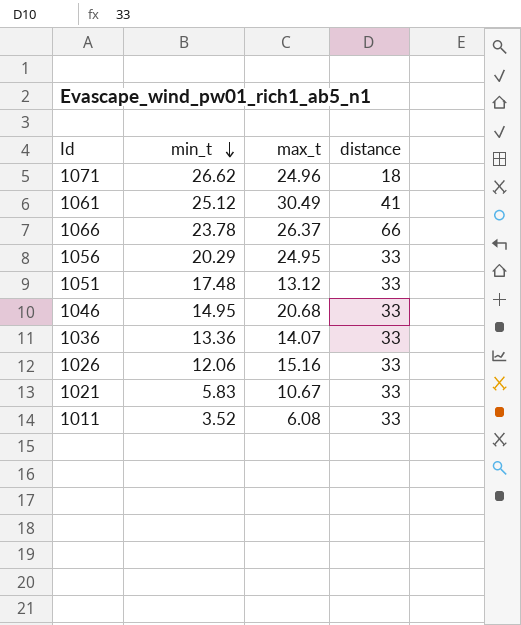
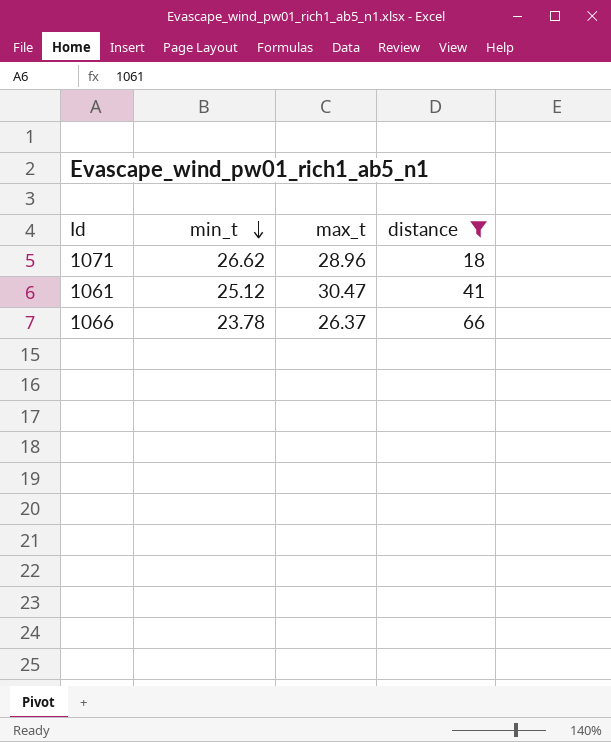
filter: none -> distance != 33
1071 | max_t: 24.96 -> 28.96
1061 | max_t: 30.49 -> 30.47

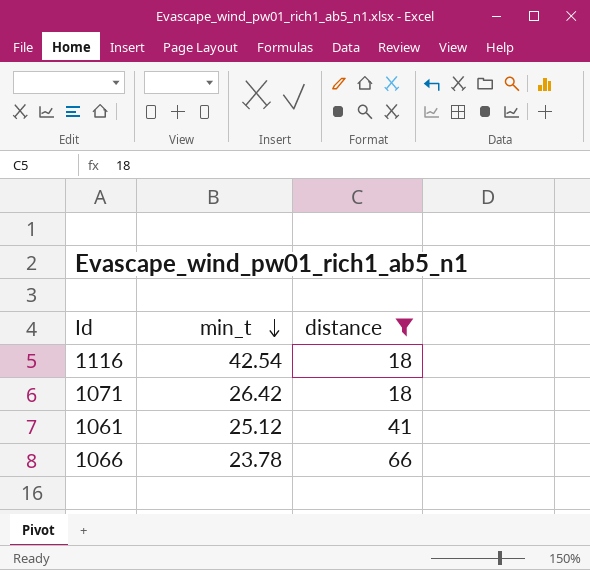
column max_t | position: 3 -> none
row 1116: none -> 42.54 | 18
1071 | min_t: 26.62 -> 26.42

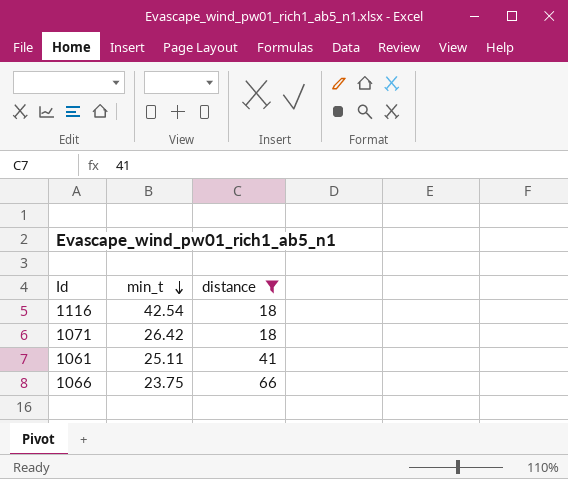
1061 | min_t: 25.12 -> 25.11
1066 | min_t: 23.78 -> 23.75

